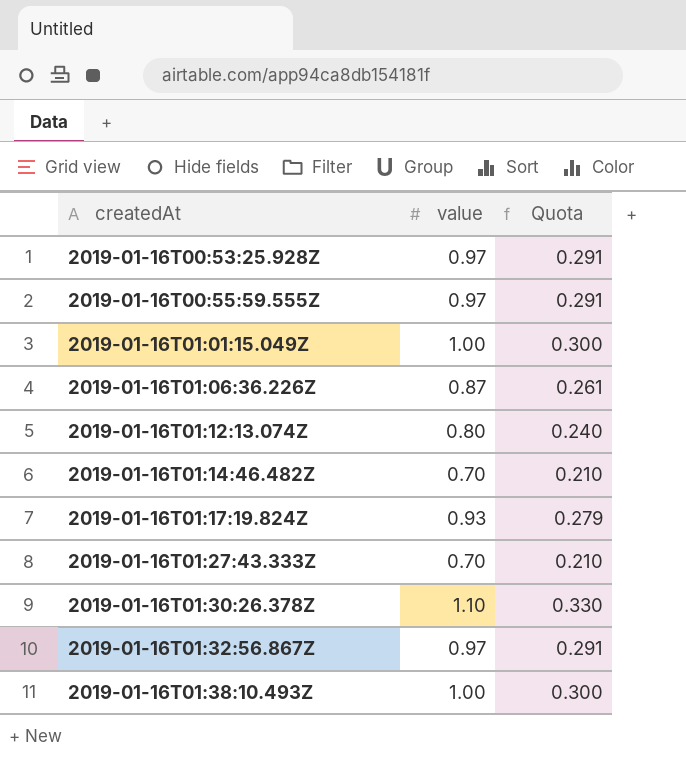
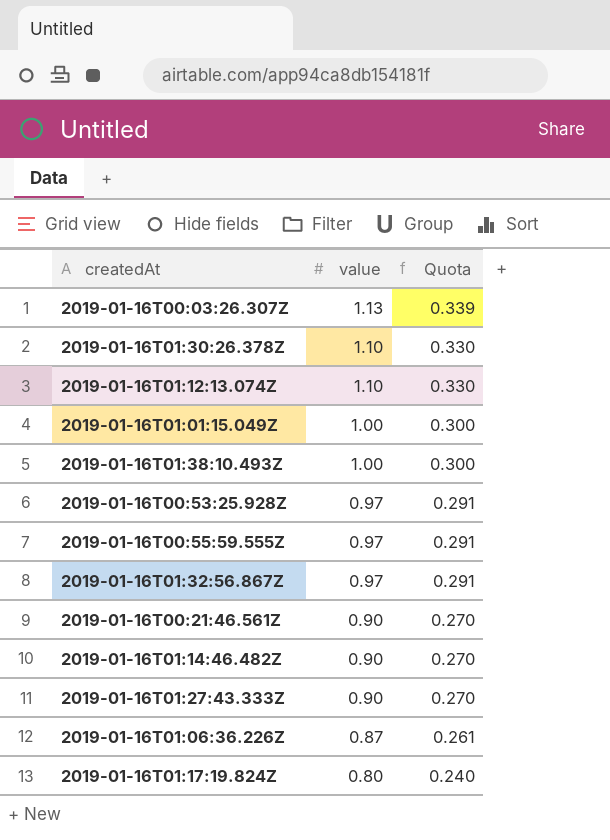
row order: createdAt ascending -> value descending
row 2019-01-16T00:03:26.307Z: none -> 1.13 | 0.339
2019-01-16T01:12:13.074Z | value: 0.80 -> 1.10
2019-01-16T01:12:13.074Z | Quota: 0.240 -> 0.330
row 2019-01-16T00:21:46.561Z: none -> 0.90 | 0.270
2019-01-16T01:14:46.482Z | value: 0.70 -> 0.90
2019-01-16T01:14:46.482Z | Quota: 0.210 -> 0.270
2019-01-16T01:27:43.333Z | value: 0.70 -> 0.90
2019-01-16T01:27:43.333Z | Quota: 0.210 -> 0.270
2019-01-16T01:17:19.824Z | value: 0.93 -> 0.80
2019-01-16T01:17:19.824Z | Quota: 0.279 -> 0.240

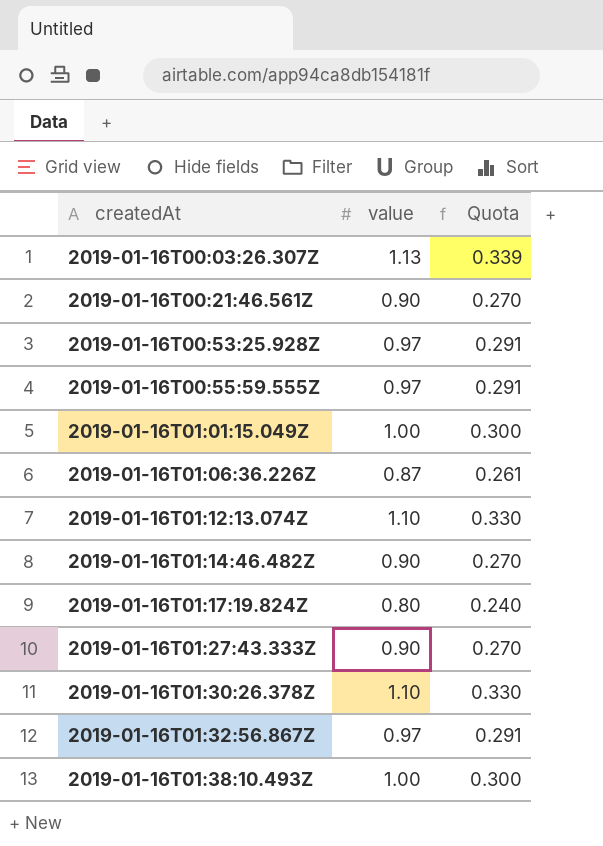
row order: value descending -> createdAt ascending

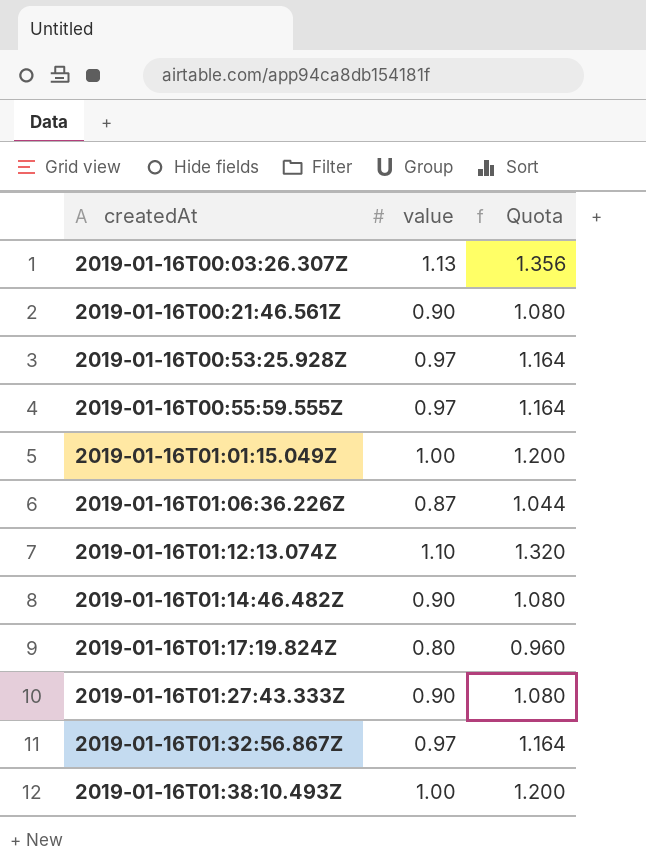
column Quota | formula: [value] * 0.3 -> [value] * 1.2
row 2019-01-16T01:30:26.378Z: 1.10 | 0.330 -> none

